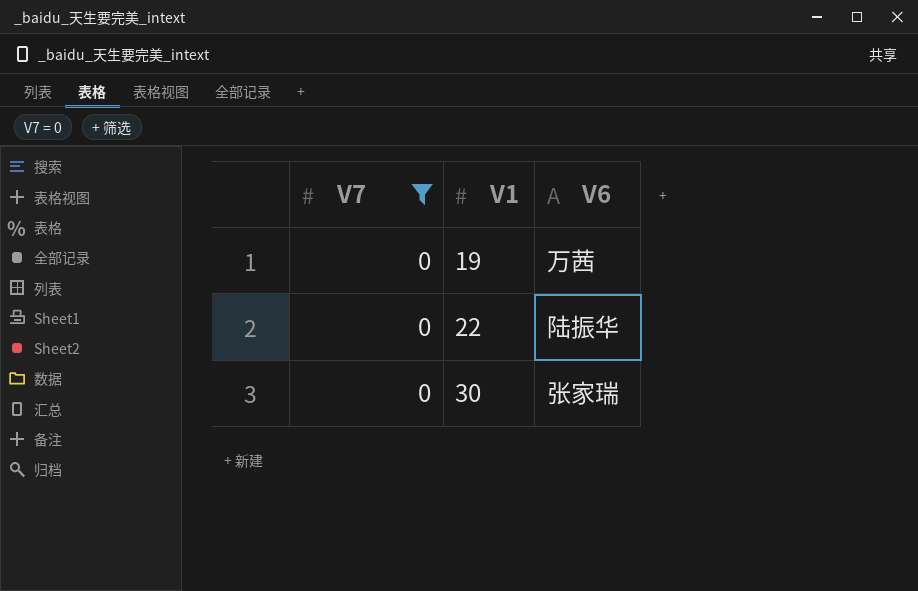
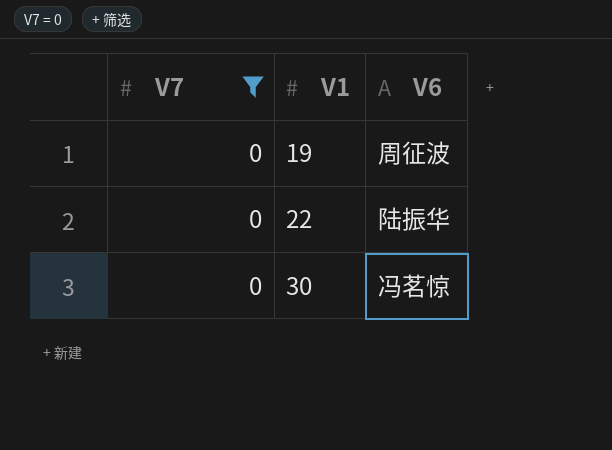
19 | V6: 万茜 -> 周征波
30 | V6: 张家瑞 -> 冯茗惊

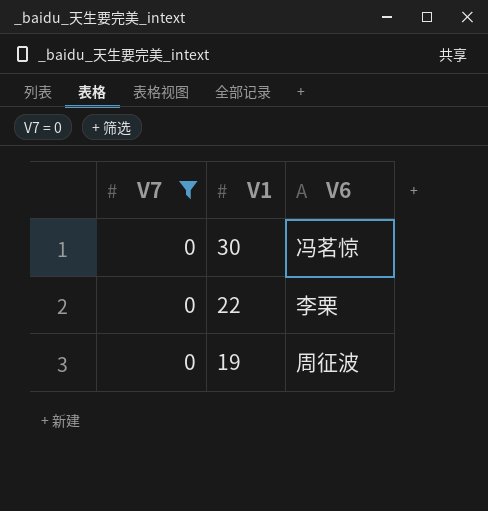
row order: V1 ascending -> V1 descending
22 | V6: 陆振华 -> 李栗

